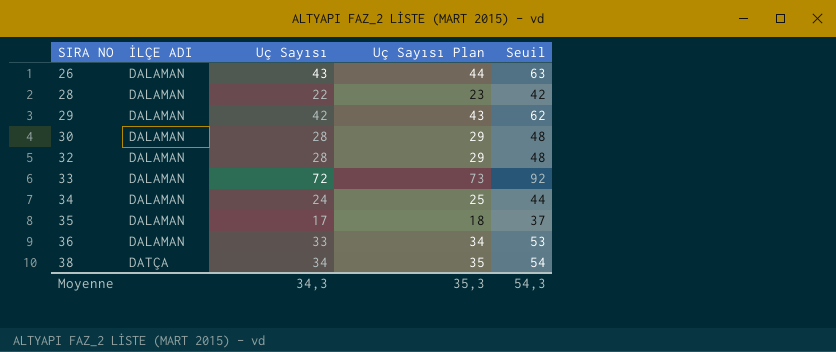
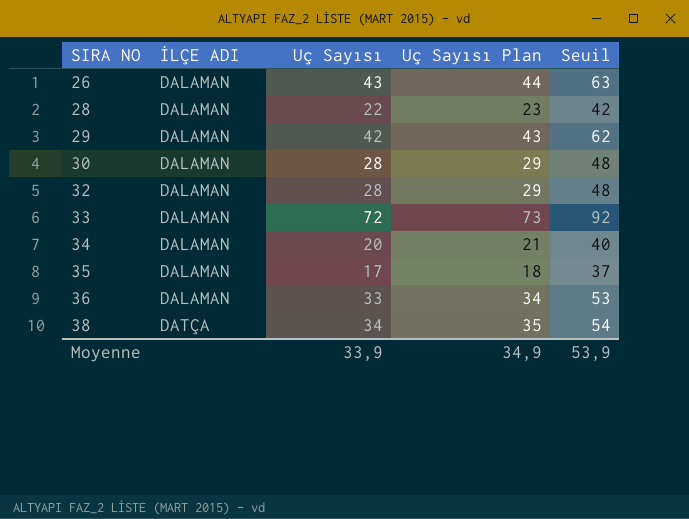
34 | Uç Sayısı: 24 -> 20
34 | Uç Sayısı Plan: 25 -> 21
34 | Seuil: 44 -> 40
Moyenne | Uç Sayısı: 34,3 -> 33,9
Moyenne | Uç Sayısı Plan: 35,3 -> 34,9
Moyenne | Seuil: 54,3 -> 53,9

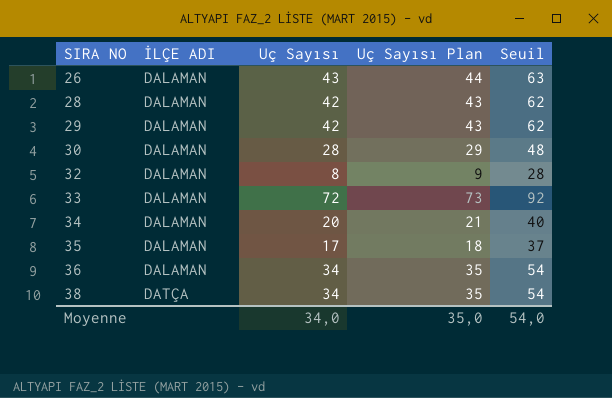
28 | Uç Sayısı: 22 -> 42
28 | Uç Sayısı Plan: 23 -> 43
28 | Seuil: 42 -> 62
32 | Uç Sayısı: 28 -> 8
32 | Uç Sayısı Plan: 29 -> 9
32 | Seuil: 48 -> 28
36 | Uç Sayısı: 33 -> 34
36 | Uç Sayısı Plan: 34 -> 35
36 | Seuil: 53 -> 54
Moyenne | Uç Sayısı: 33,9 -> 34,0
Moyenne | Uç Sayısı Plan: 34,9 -> 35,0
Moyenne | Seuil: 53,9 -> 54,0

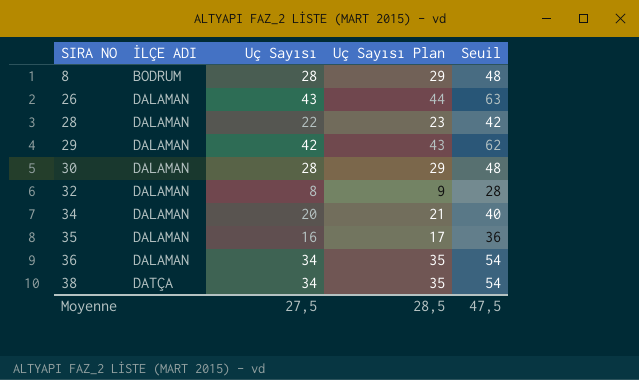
row 33: DALAMAN | 72 | 73 | 92 -> none
row 8: none -> BODRUM | 28 | 29 | 48
28 | Uç Sayısı: 42 -> 22
28 | Uç Sayısı Plan: 43 -> 23
28 | Seuil: 62 -> 42
35 | Uç Sayısı: 17 -> 16
35 | Uç Sayısı Plan: 18 -> 17
35 | Seuil: 37 -> 36
Moyenne | Uç Sayısı: 34,0 -> 27,5
Moyenne | Uç Sayısı Plan: 35,0 -> 28,5
Moyenne | Seuil: 54,0 -> 47,5

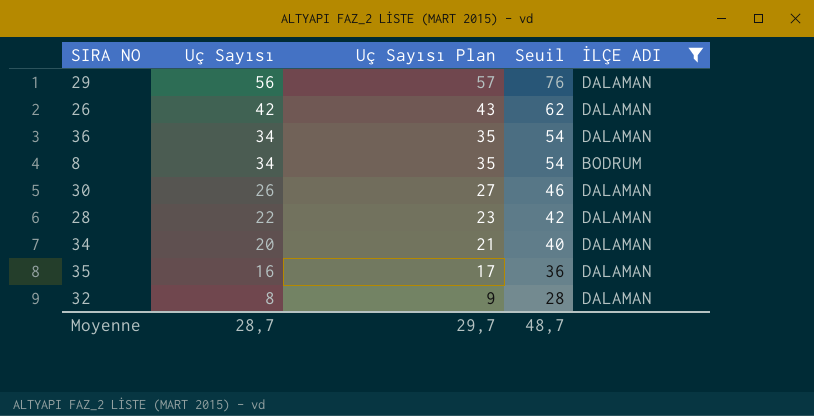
filter: none -> İLÇE ADI != DATÇA
row order: SIRA NO ascending -> Uç Sayısı descending
column İLÇE ADI | position: 2 -> 5
29 | Uç Sayısı: 42 -> 56
29 | Uç Sayısı Plan: 43 -> 57
29 | Seuil: 62 -> 76
26 | Uç Sayısı: 43 -> 42
26 | Uç Sayısı Plan: 44 -> 43
26 | Seuil: 63 -> 62
8 | Uç Sayısı: 28 -> 34
8 | Uç Sayısı Plan: 29 -> 35
8 | Seuil: 48 -> 54
30 | Uç Sayısı: 28 -> 26
30 | Uç Sayısı Plan: 29 -> 27
30 | Seuil: 48 -> 46
Moyenne | Uç Sayısı: 27,5 -> 28,7
Moyenne | Uç Sayısı Plan: 28,5 -> 29,7
Moyenne | Seuil: 47,5 -> 48,7

